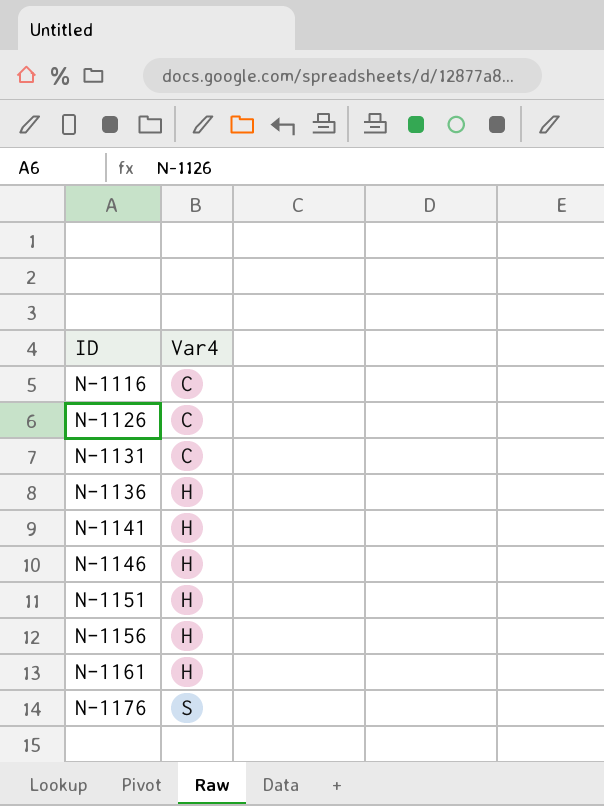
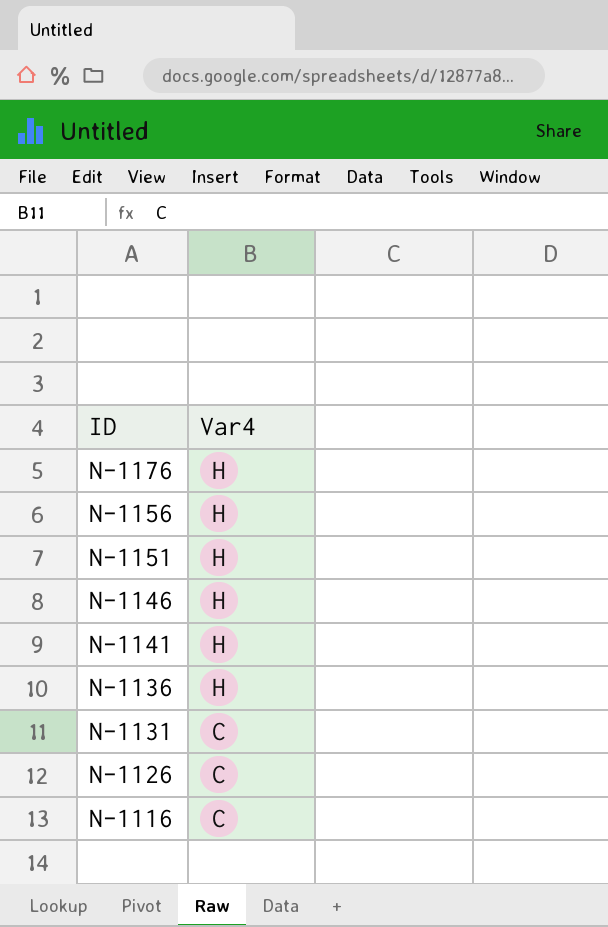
row order: ID ascending -> ID descending
row N-1161: H -> none
N-1176 | Var4: S -> H

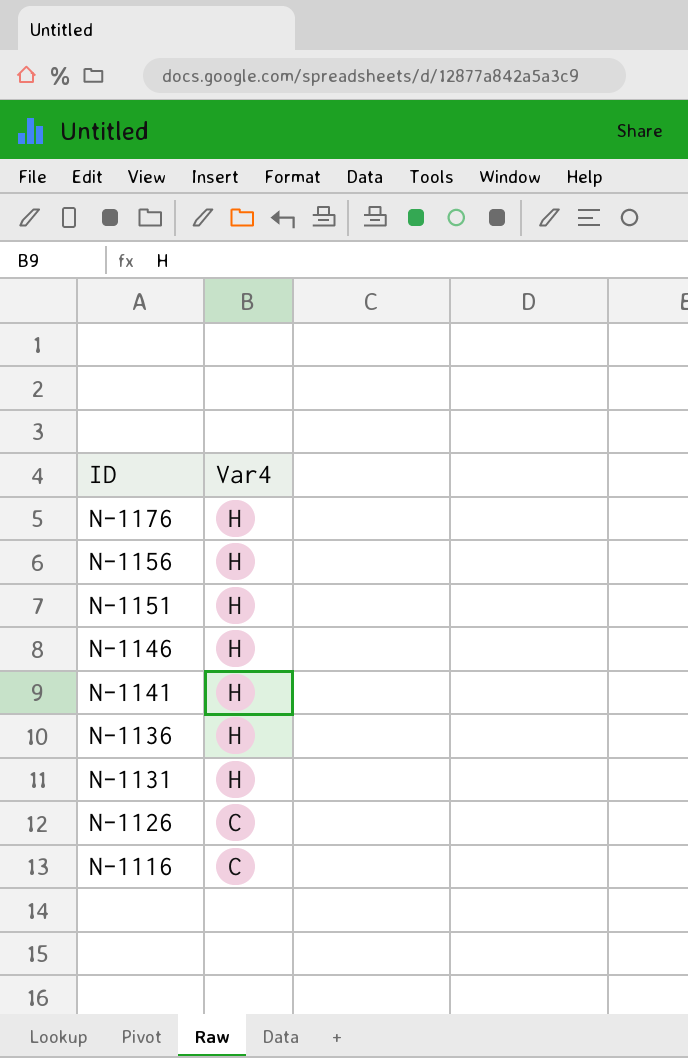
N-1131 | Var4: C -> H

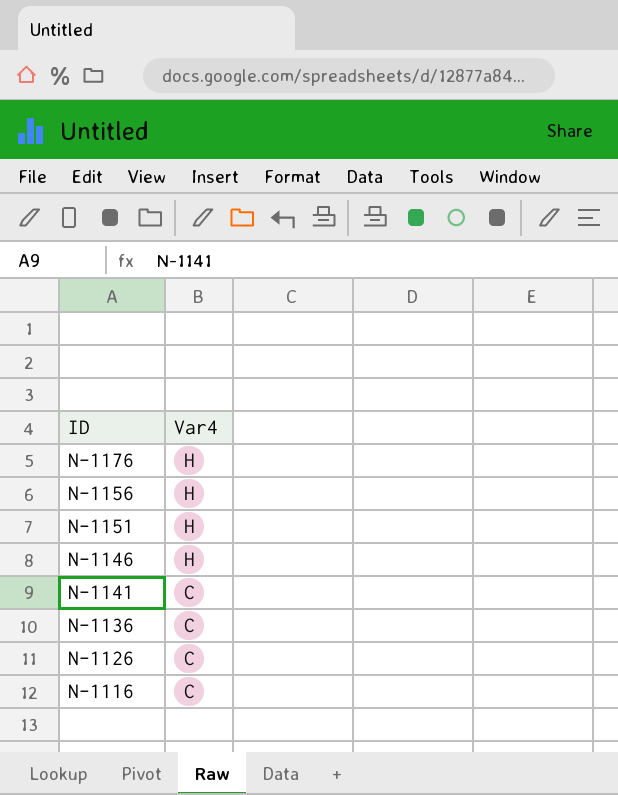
row N-1131: H -> none
N-1141 | Var4: H -> C
N-1136 | Var4: H -> C

